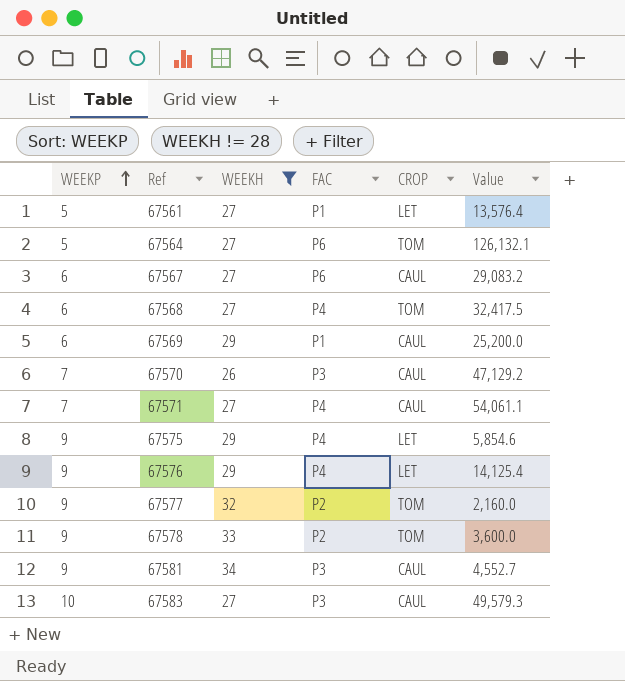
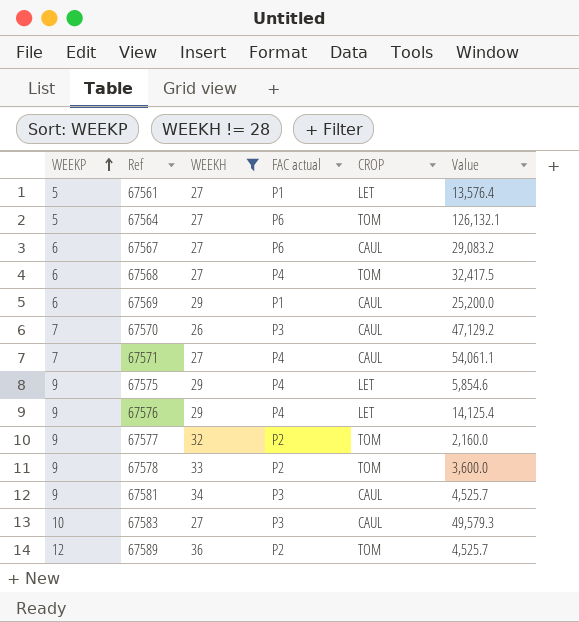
column name: FAC -> FAC actual
67581 | Value: 4,552.7 -> 4,525.7
row 67589: none -> 12 | 36 | P2 | TOM | 4,525.7

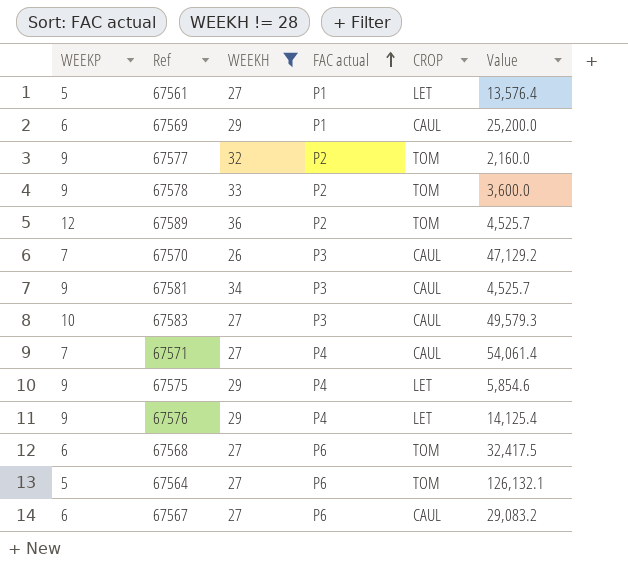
row order: WEEKP ascending -> FAC actual ascending
67571 | Value: 54,061.1 -> 54,061.4
67568 | FAC actual: P4 -> P6

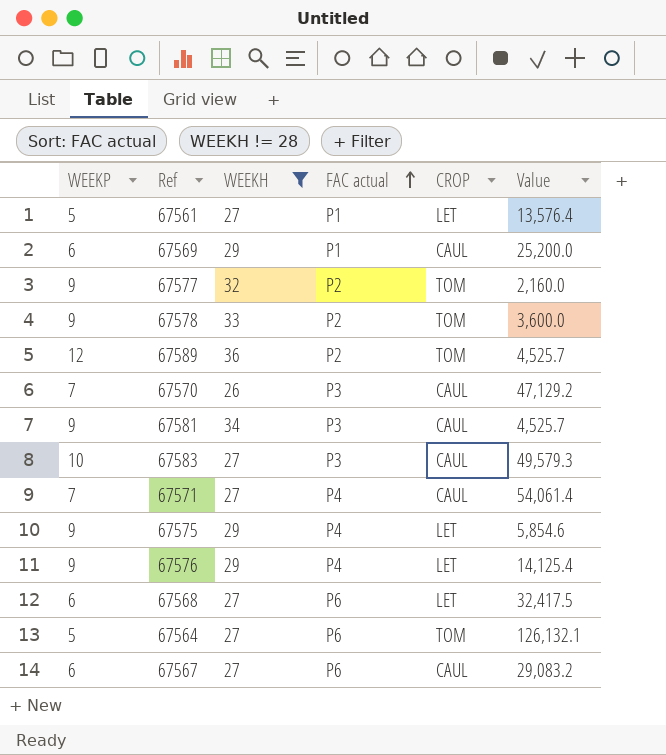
67568 | CROP: TOM -> LET

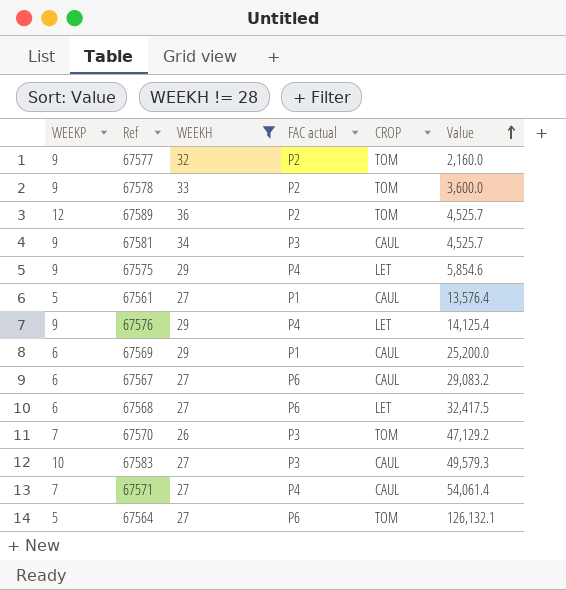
row order: FAC actual ascending -> Value ascending
67561 | CROP: LET -> CAUL
67570 | CROP: CAUL -> TOM

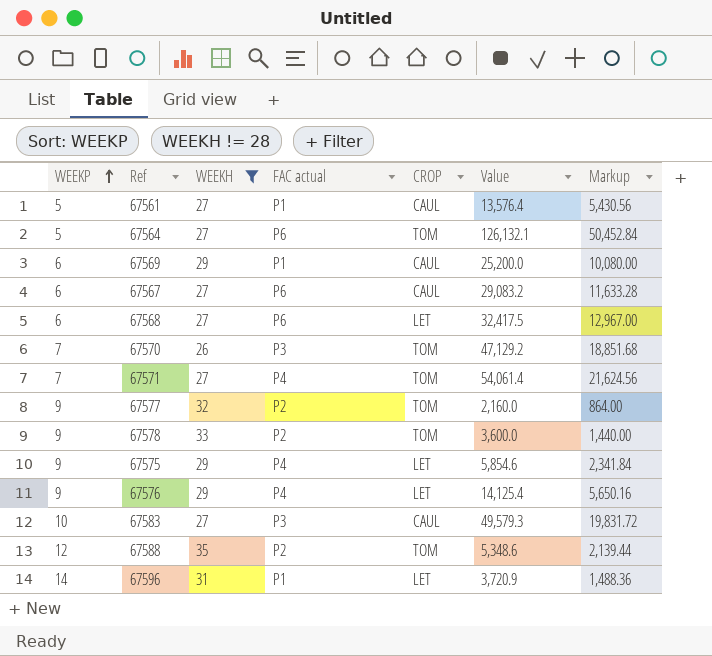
row order: Value ascending -> WEEKP ascending
column Markup | formula: none -> [Value] * 0.4
row 67589: 12 | 36 | P2 | TOM | 4,525.7 -> none
row 67581: 9 | 34 | P3 | CAUL | 4,525.7 -> none
67571 | CROP: CAUL -> TOM
row 67588: none -> 12 | 35 | P2 | TOM | 5,348.6 | 2,139.44
row 67596: none -> 14 | 31 | P1 | LET | 3,720.9 | 1,488.36

